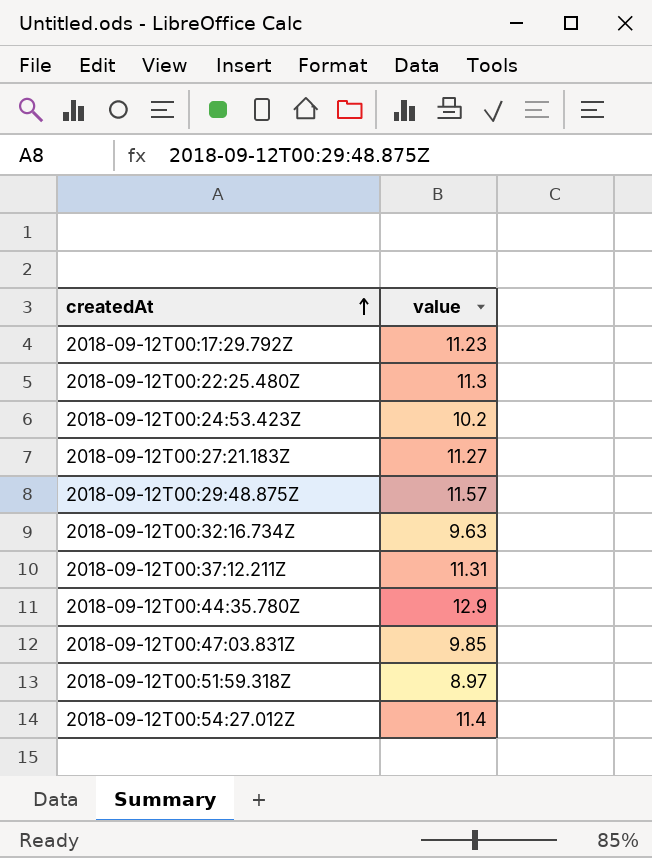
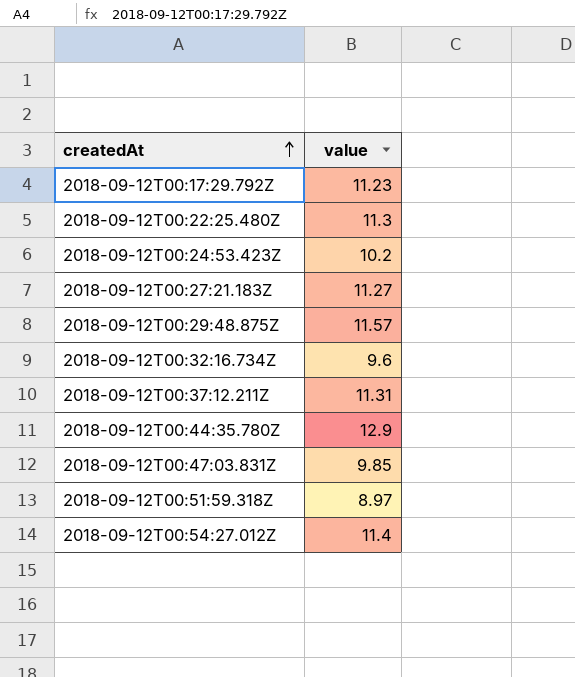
2018-09-12T00:32:16.734Z | value: 9.63 -> 9.6

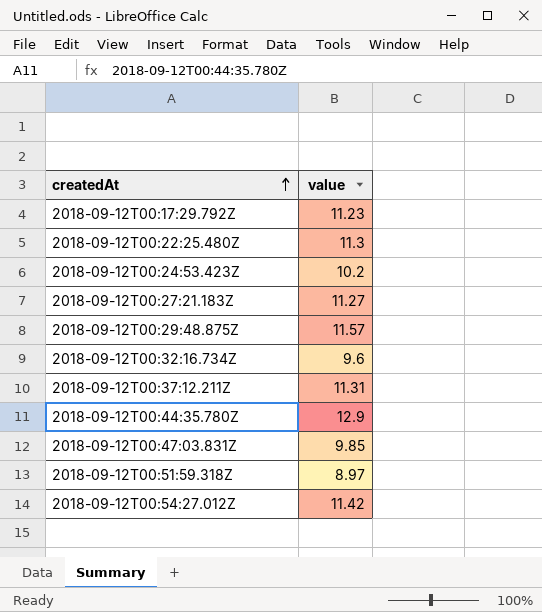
2018-09-12T00:54:27.012Z | value: 11.4 -> 11.42

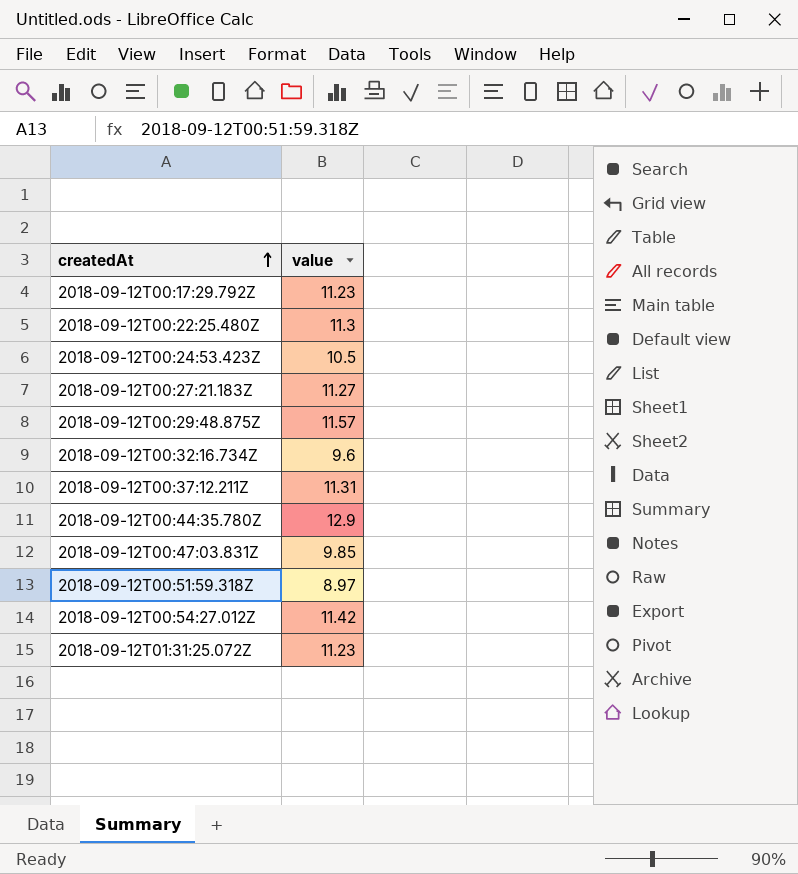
2018-09-12T00:24:53.423Z | value: 10.2 -> 10.5
row 2018-09-12T01:31:25.072Z: none -> 11.23

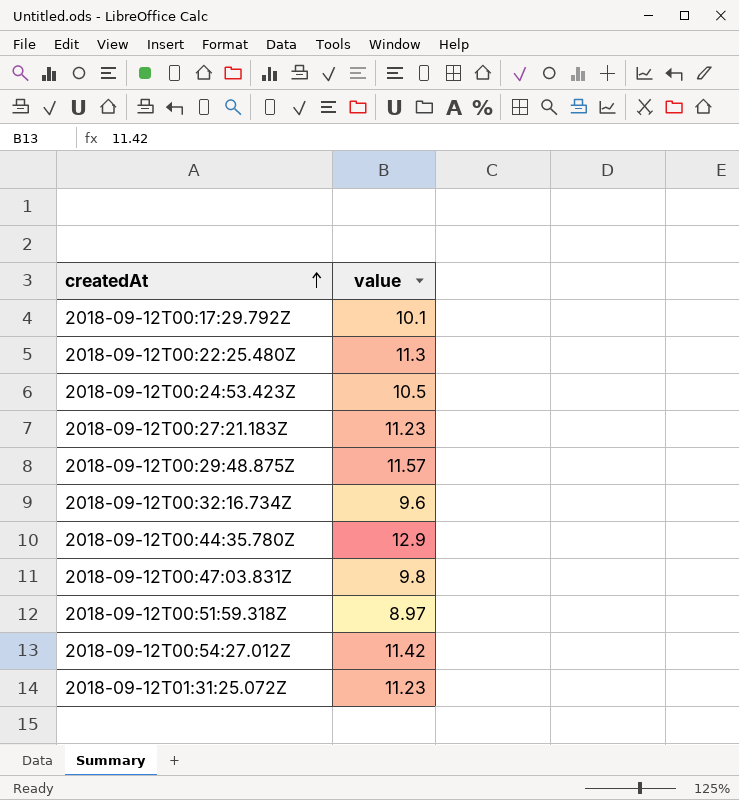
row 2018-09-12T00:37:12.211Z: 11.31 -> none
2018-09-12T00:17:29.792Z | value: 11.23 -> 10.1
2018-09-12T00:27:21.183Z | value: 11.27 -> 11.23
2018-09-12T00:47:03.831Z | value: 9.85 -> 9.8

